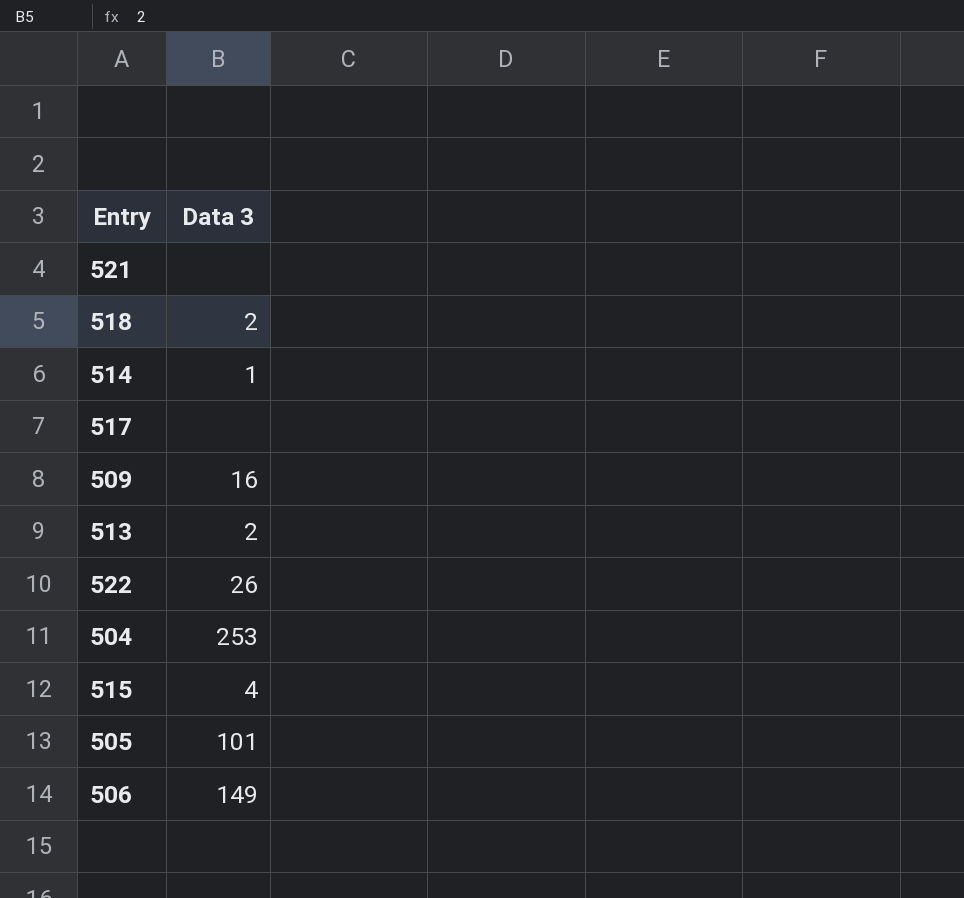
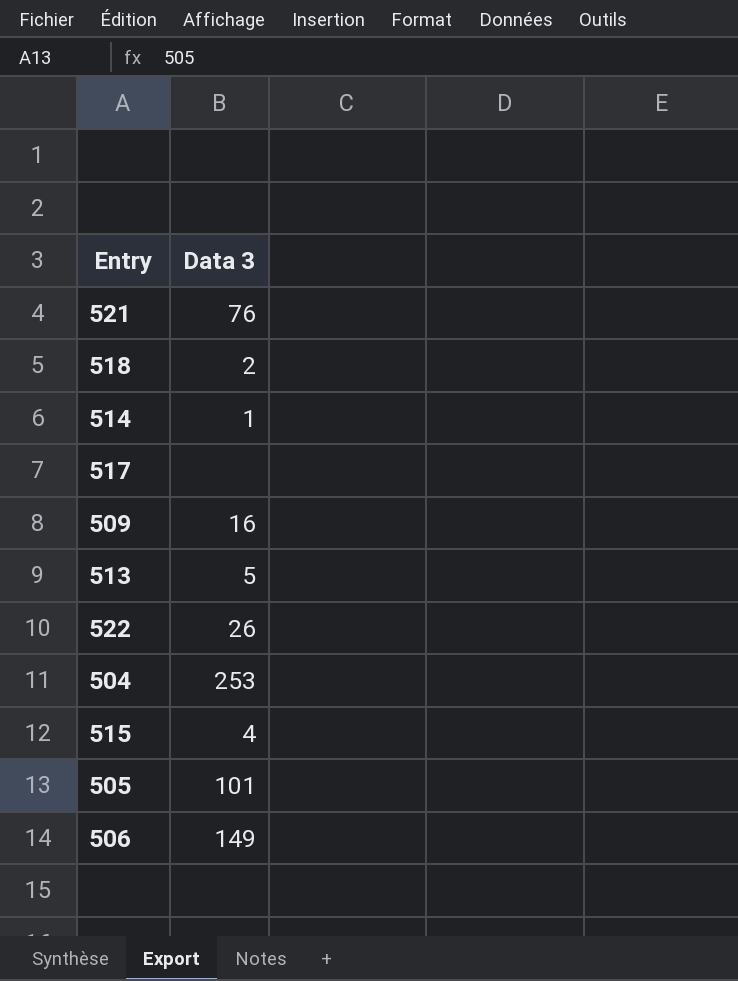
521 | Data 3: none -> 76
513 | Data 3: 2 -> 5

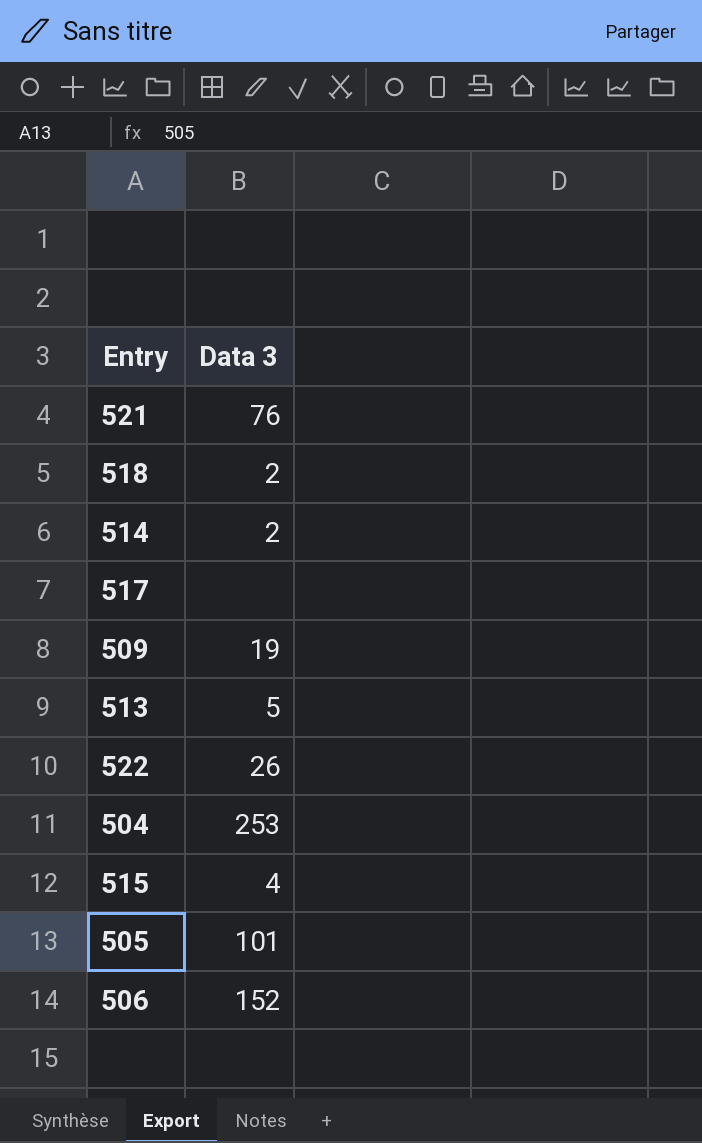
514 | Data 3: 1 -> 2
509 | Data 3: 16 -> 19
506 | Data 3: 149 -> 152

